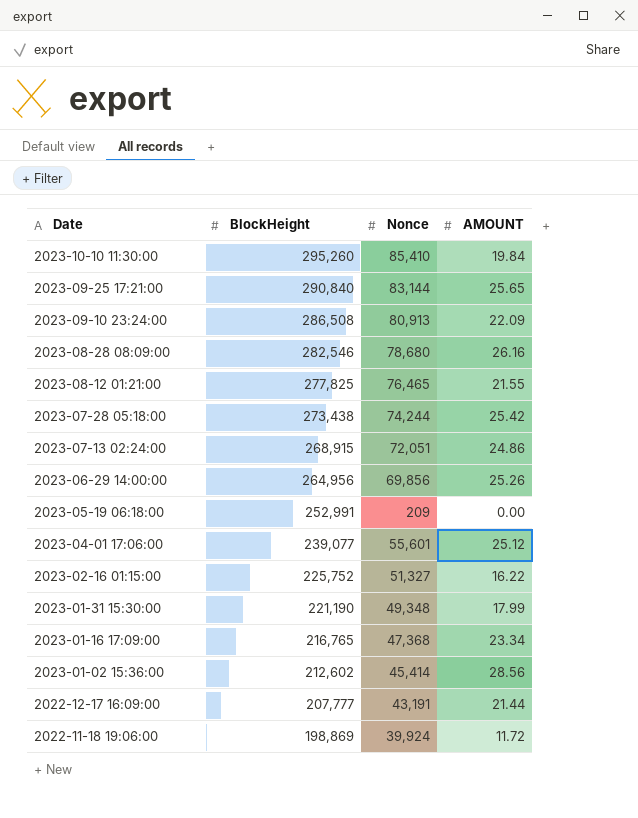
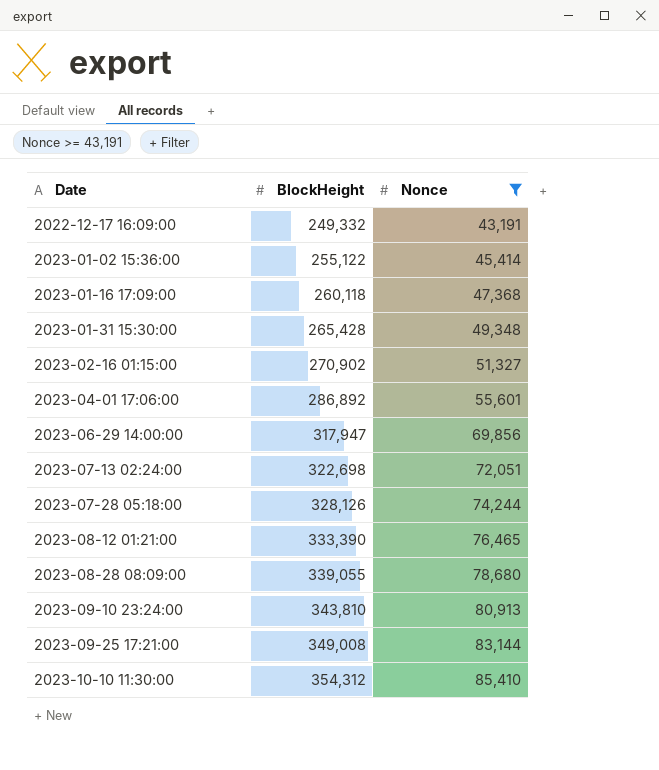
filter: none -> Nonce >= 43,191
row order: Date descending -> Date ascending
column AMOUNT | position: 4 -> none
2022-12-17 16:09:00 | BlockHeight: 207,777 -> 249,332
2023-01-02 15:36:00 | BlockHeight: 212,602 -> 255,122
2023-01-16 17:09:00 | BlockHeight: 216,765 -> 260,118
2023-01-31 15:30:00 | BlockHeight: 221,190 -> 265,428
2023-02-16 01:15:00 | BlockHeight: 225,752 -> 270,902
2023-04-01 17:06:00 | BlockHeight: 239,077 -> 286,892
2023-06-29 14:00:00 | BlockHeight: 264,956 -> 317,947
2023-07-13 02:24:00 | BlockHeight: 268,915 -> 322,698
2023-07-28 05:18:00 | BlockHeight: 273,438 -> 328,126
2023-08-12 01:21:00 | BlockHeight: 277,825 -> 333,390
2023-08-28 08:09:00 | BlockHeight: 282,546 -> 339,055
2023-09-10 23:24:00 | BlockHeight: 286,508 -> 343,810
2023-09-25 17:21:00 | BlockHeight: 290,840 -> 349,008
2023-10-10 11:30:00 | BlockHeight: 295,260 -> 354,312

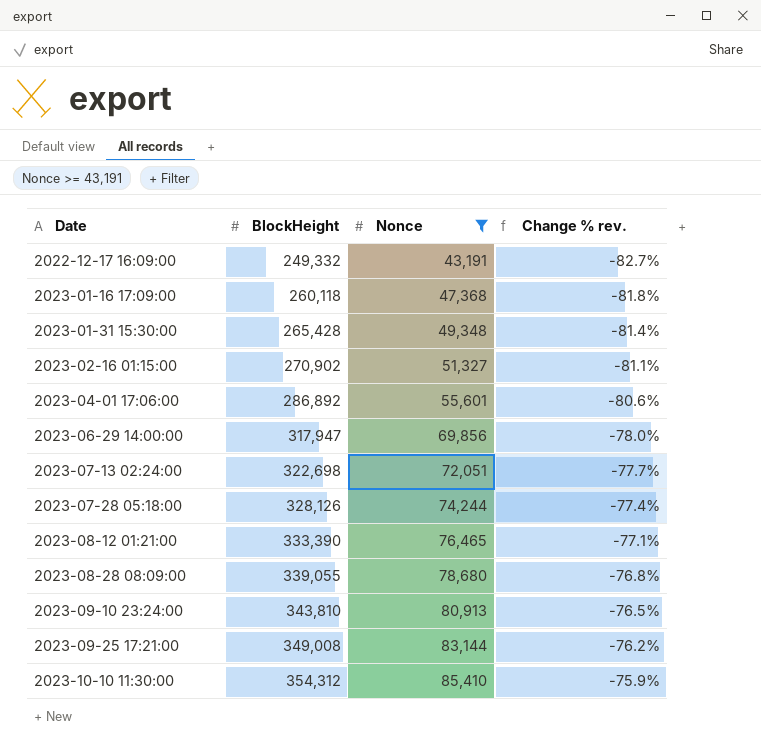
column Change % rev. | formula: none -> ([Nonce] - [BlockHeight]) / [BlockHeight]
row 2023-01-02 15:36:00: 255,122 | 45,414 -> none

